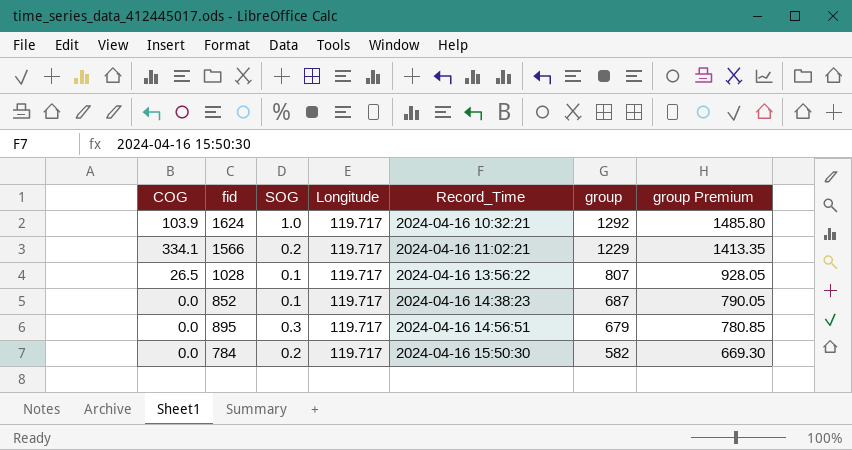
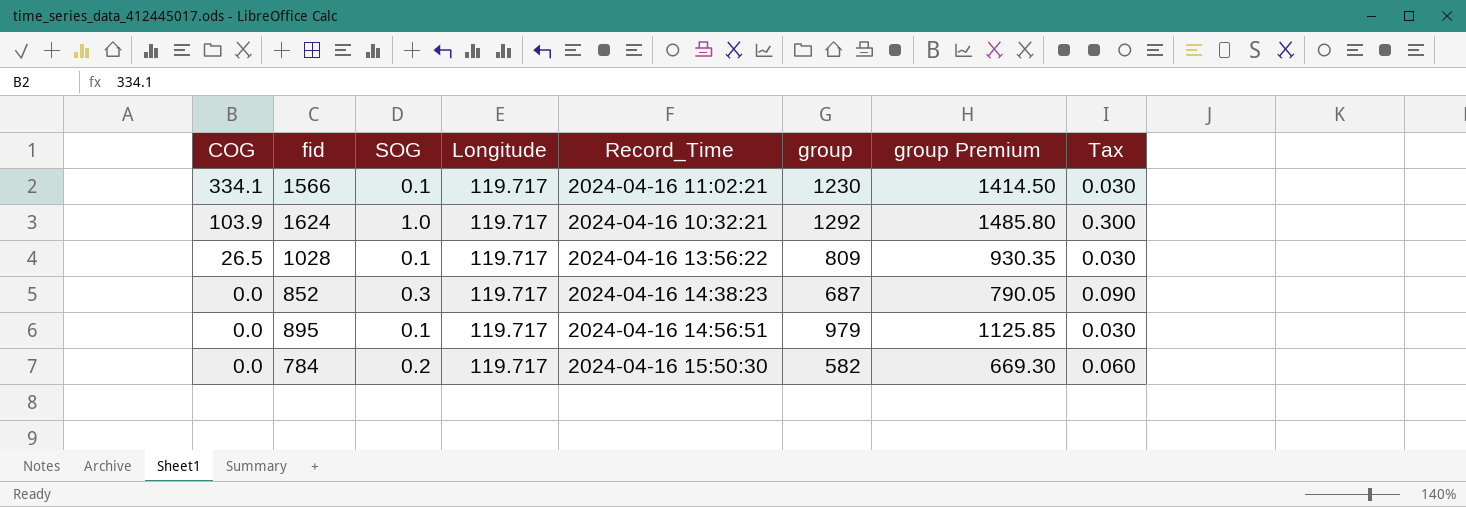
row order: Record_Time ascending -> COG descending
column Tax | formula: none -> [SOG] * 0.3
1566 | SOG: 0.2 -> 0.1
1566 | group: 1229 -> 1230
1566 | group Premium: 1413.35 -> 1414.50
1028 | group: 807 -> 809
1028 | group Premium: 928.05 -> 930.35
852 | SOG: 0.1 -> 0.3
895 | SOG: 0.3 -> 0.1
895 | group: 679 -> 979
895 | group Premium: 780.85 -> 1125.85

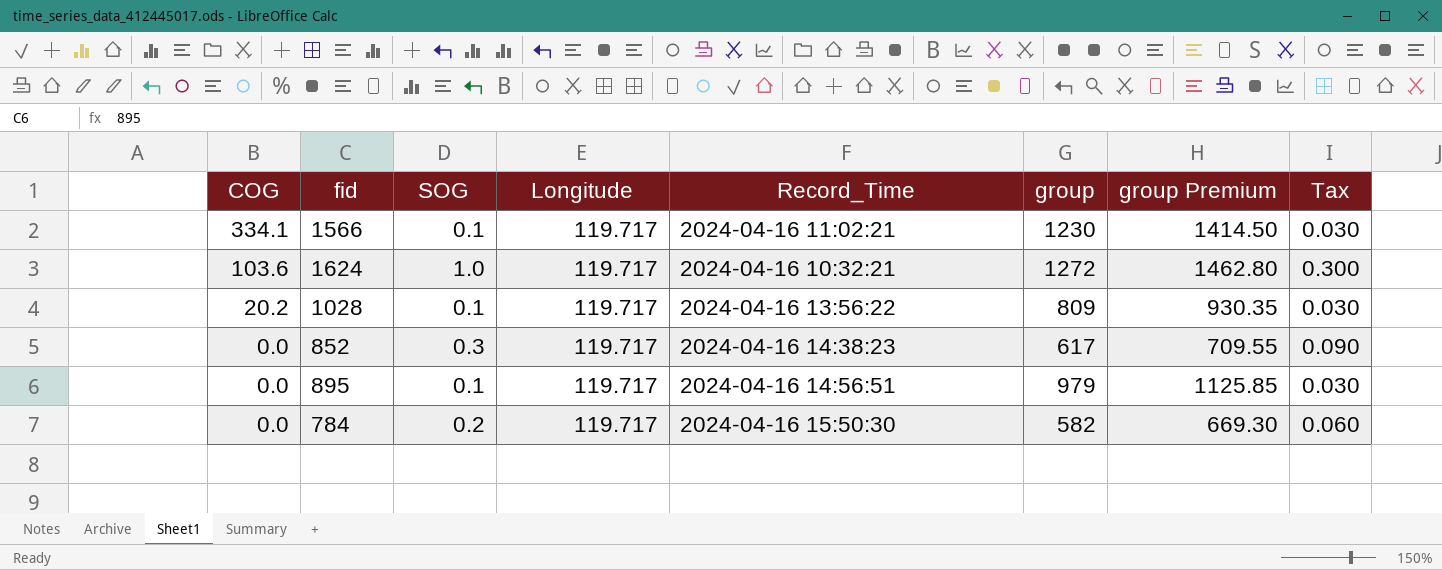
1624 | COG: 103.9 -> 103.6
1624 | group: 1292 -> 1272
1624 | group Premium: 1485.80 -> 1462.80
1028 | COG: 26.5 -> 20.2
852 | group: 687 -> 617
852 | group Premium: 790.05 -> 709.55

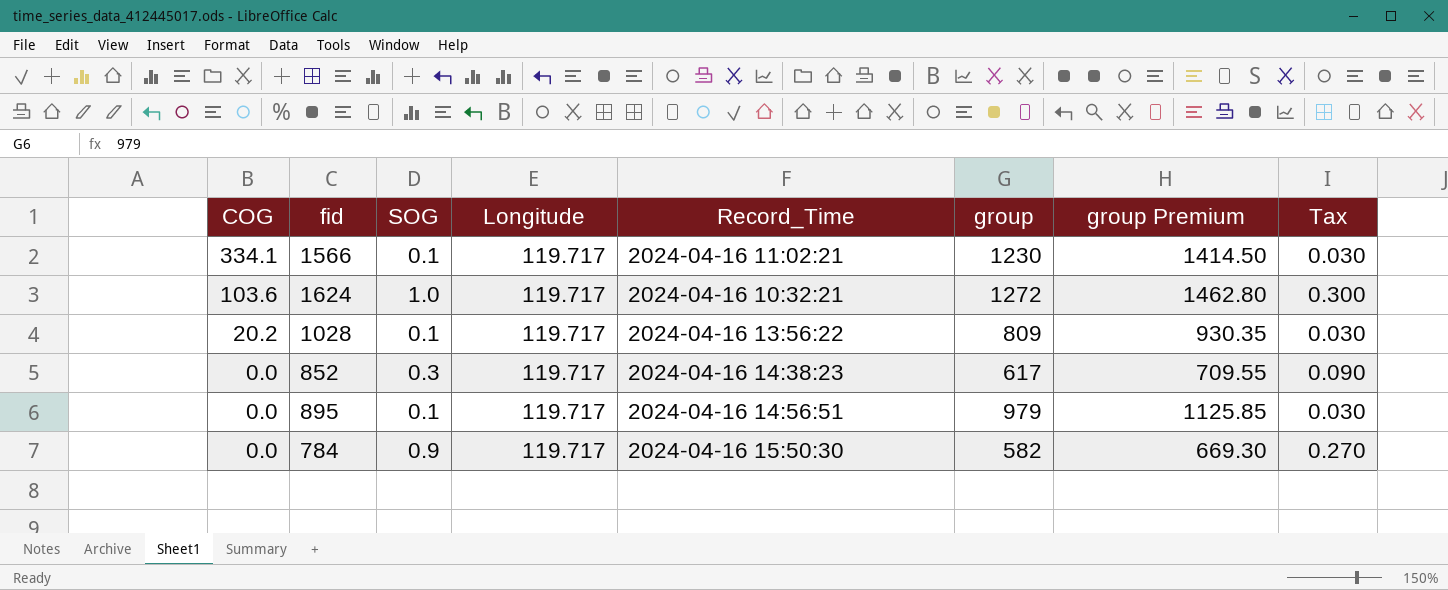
784 | SOG: 0.2 -> 0.9
784 | Tax: 0.060 -> 0.270

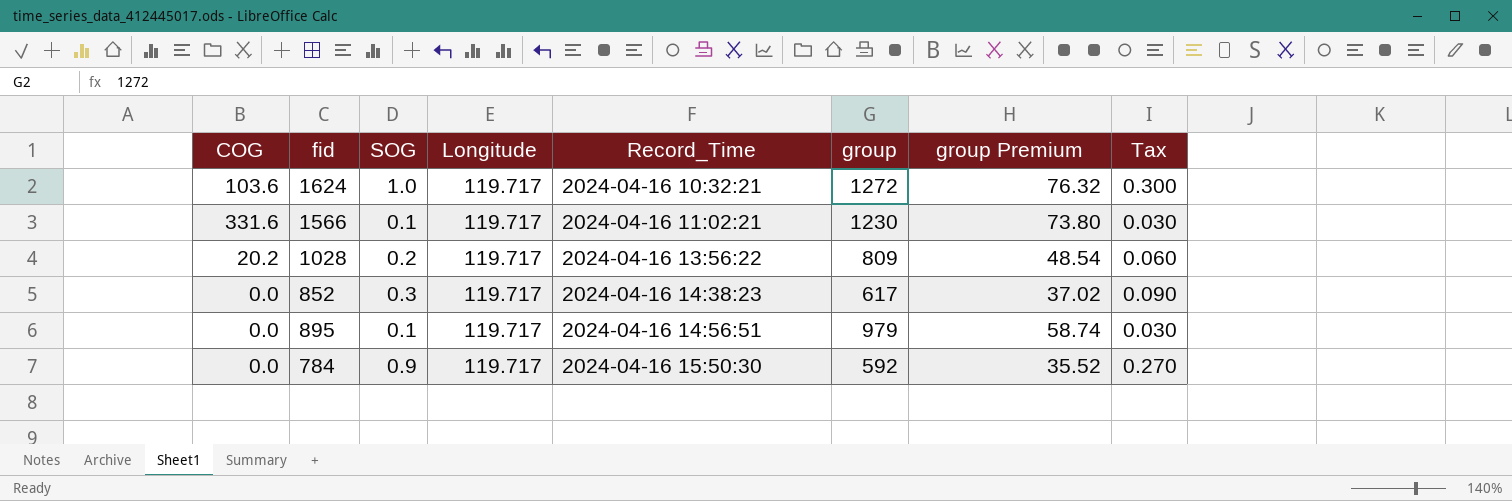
row order: COG descending -> Record_Time ascending
column group Premium | formula: [group] * 1.15 -> [group] * 0.06
1566 | COG: 334.1 -> 331.6
1028 | SOG: 0.1 -> 0.2
1028 | Tax: 0.030 -> 0.060
784 | group: 582 -> 592

